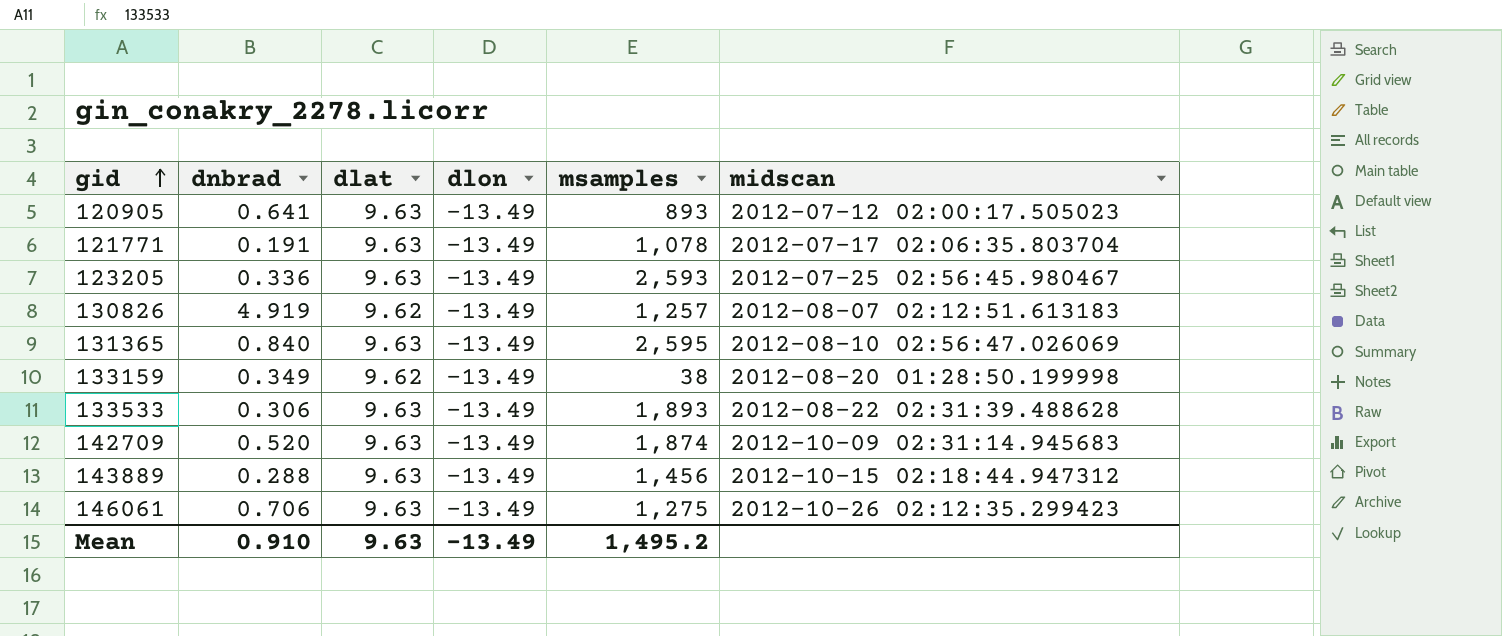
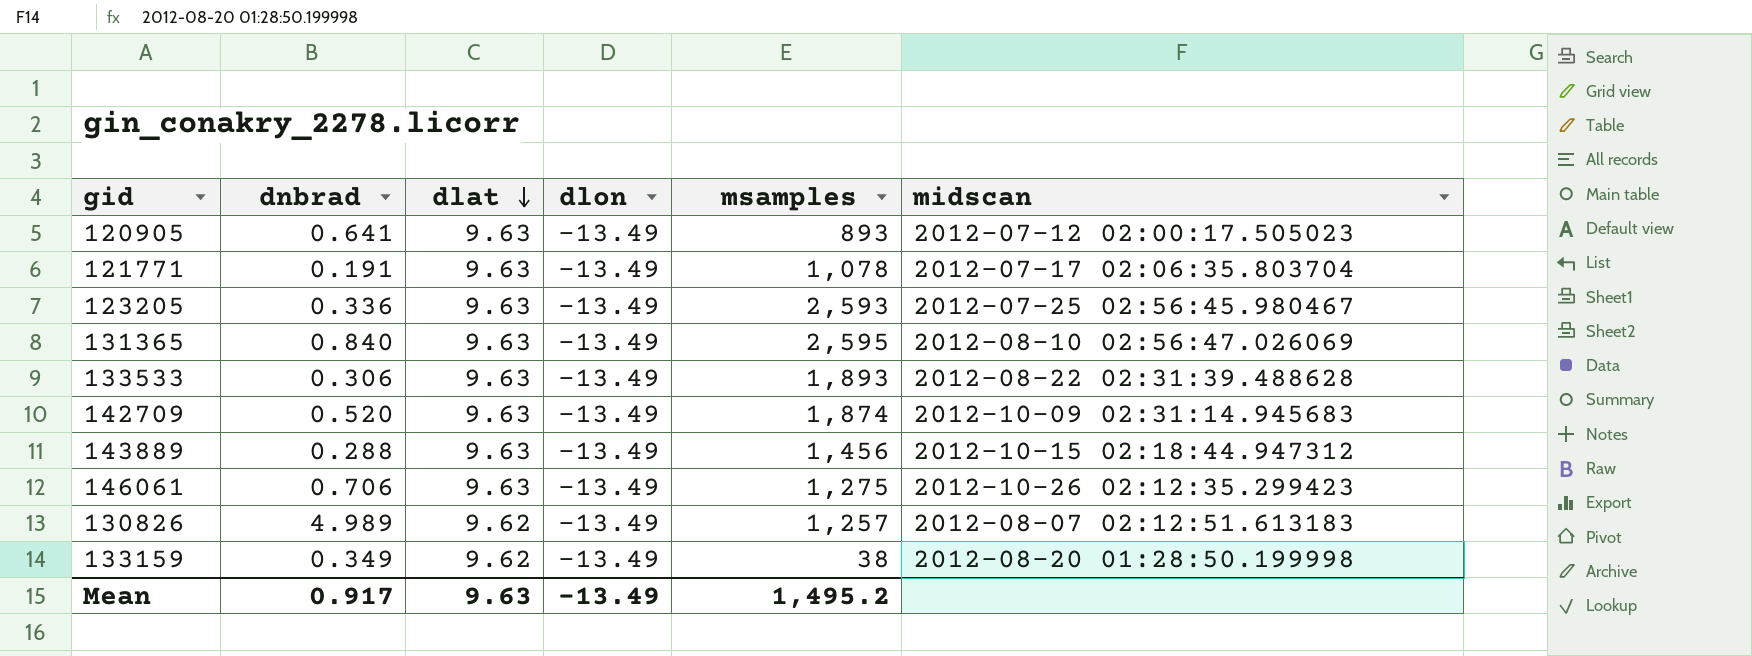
row order: gid ascending -> dlat descending
130826 | dnbrad: 4.919 -> 4.989
Mean | dnbrad: 0.910 -> 0.917

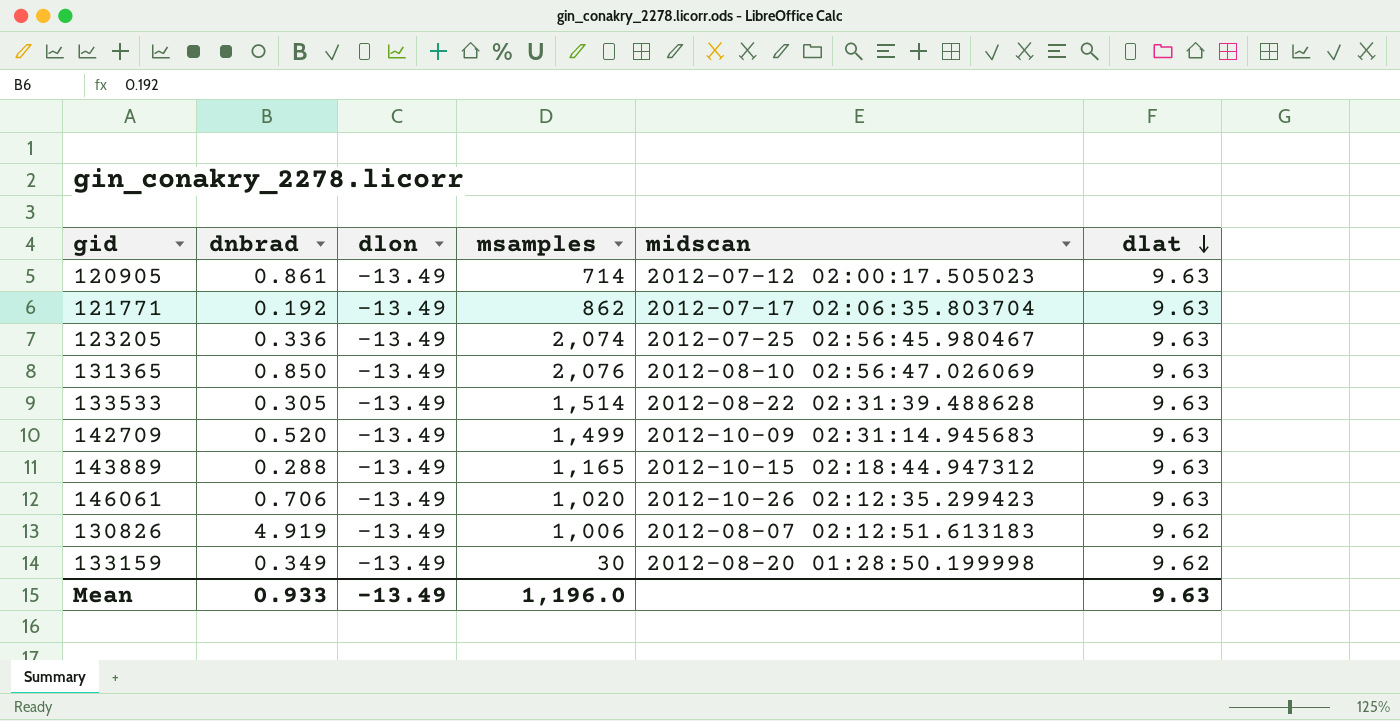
column dlat | position: 3 -> 6
120905 | dnbrad: 0.641 -> 0.861
120905 | msamples: 893 -> 714
121771 | dnbrad: 0.191 -> 0.192
121771 | msamples: 1,078 -> 862
123205 | msamples: 2,593 -> 2,074
131365 | dnbrad: 0.840 -> 0.850
131365 | msamples: 2,595 -> 2,076
133533 | dnbrad: 0.306 -> 0.305
133533 | msamples: 1,893 -> 1,514
142709 | msamples: 1,874 -> 1,499
143889 | msamples: 1,456 -> 1,165
146061 | msamples: 1,275 -> 1,020
130826 | dnbrad: 4.989 -> 4.919
130826 | msamples: 1,257 -> 1,006
133159 | msamples: 38 -> 30
Mean | dnbrad: 0.917 -> 0.933
Mean | msamples: 1,495.2 -> 1,196.0

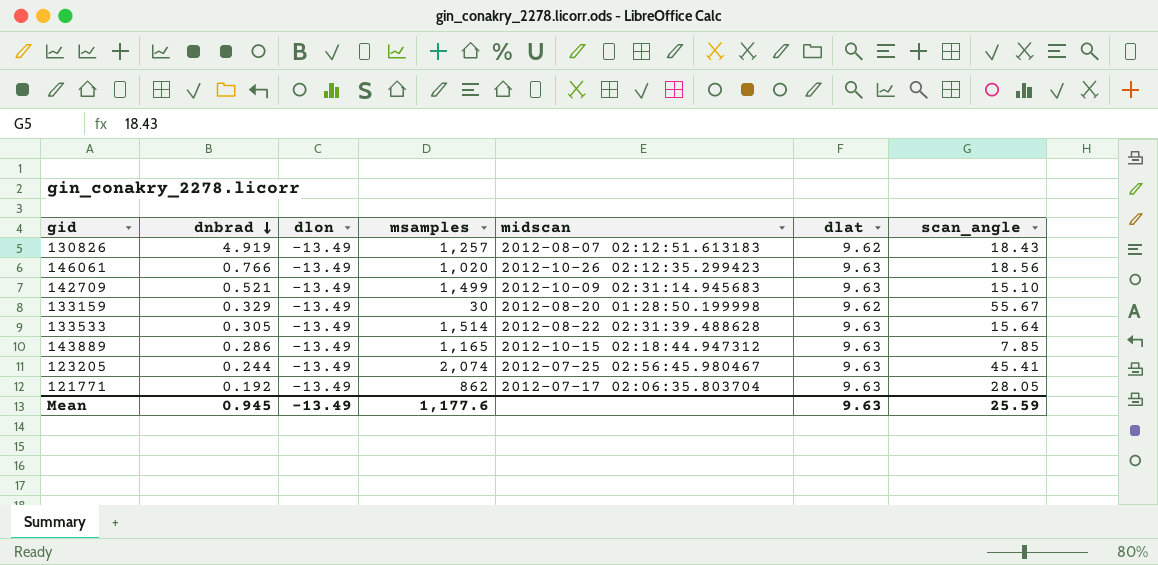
row order: dlat descending -> dnbrad descending
column scan_angle | position: none -> 7
row 120905: 0.861 | -13.49 | 714 | 2012-07-12 02:00:17.505023 | 9.63 -> none
row 131365: 0.850 | -13.49 | 2,076 | 2012-08-10 02:56:47.026069 | 9.63 -> none
130826 | msamples: 1,006 -> 1,257
146061 | dnbrad: 0.706 -> 0.766
142709 | dnbrad: 0.520 -> 0.521
133159 | dnbrad: 0.349 -> 0.329
143889 | dnbrad: 0.288 -> 0.286
123205 | dnbrad: 0.336 -> 0.244
Mean | dnbrad: 0.933 -> 0.945
Mean | msamples: 1,196.0 -> 1,177.6

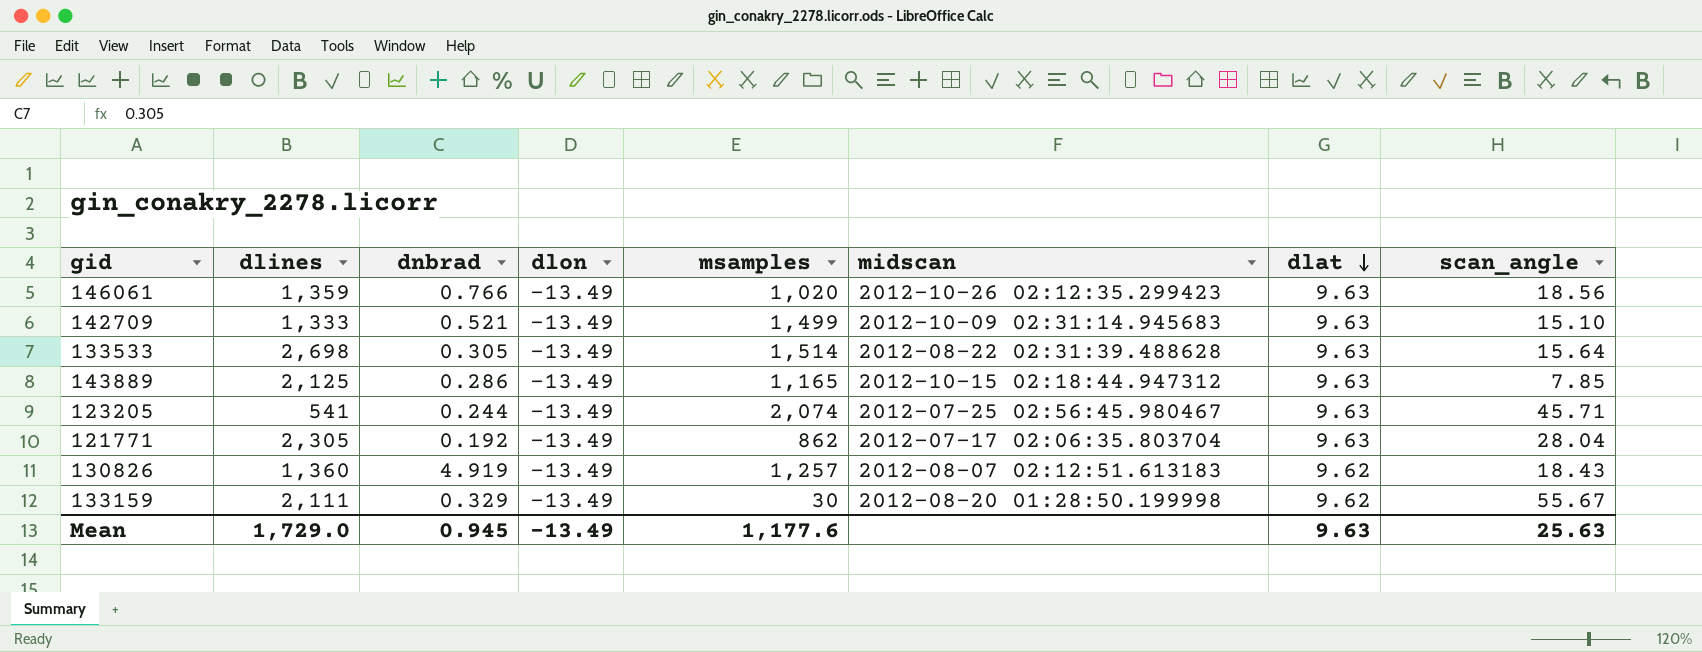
row order: dnbrad descending -> dlat descending
column dlines | position: none -> 2
123205 | scan_angle: 45.41 -> 45.71
121771 | scan_angle: 28.05 -> 28.04
Mean | scan_angle: 25.59 -> 25.63

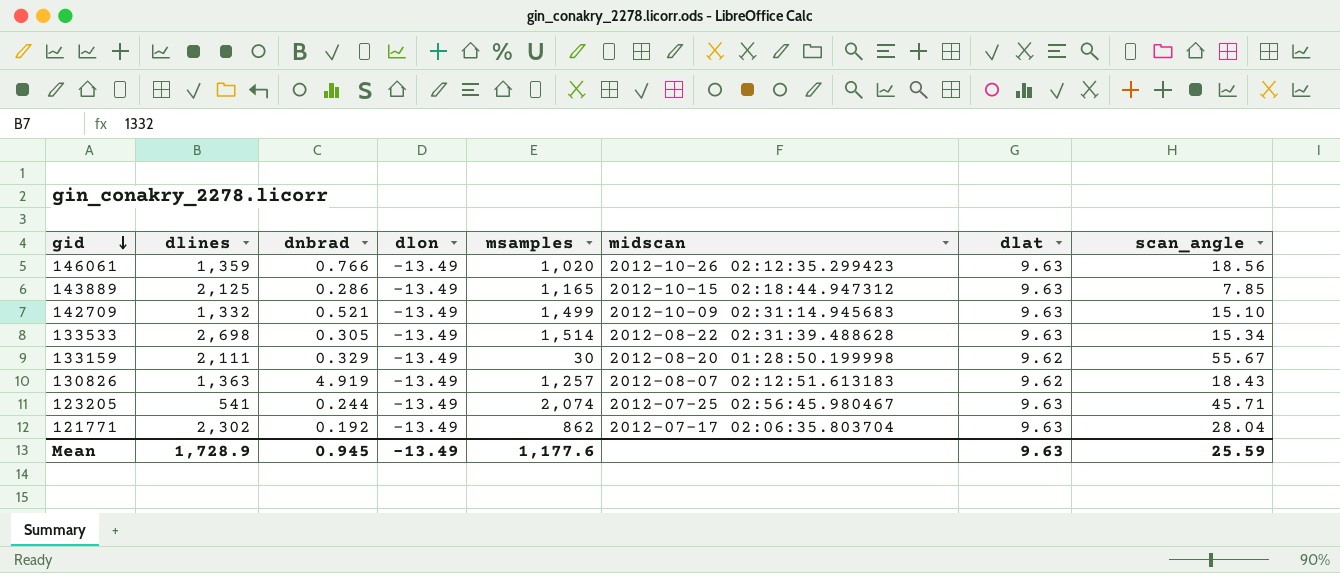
row order: dlat descending -> gid descending
142709 | dlines: 1,333 -> 1,332
133533 | scan_angle: 15.64 -> 15.34
130826 | dlines: 1,360 -> 1,363
121771 | dlines: 2,305 -> 2,302
Mean | dlines: 1,729.0 -> 1,728.9
Mean | scan_angle: 25.63 -> 25.59

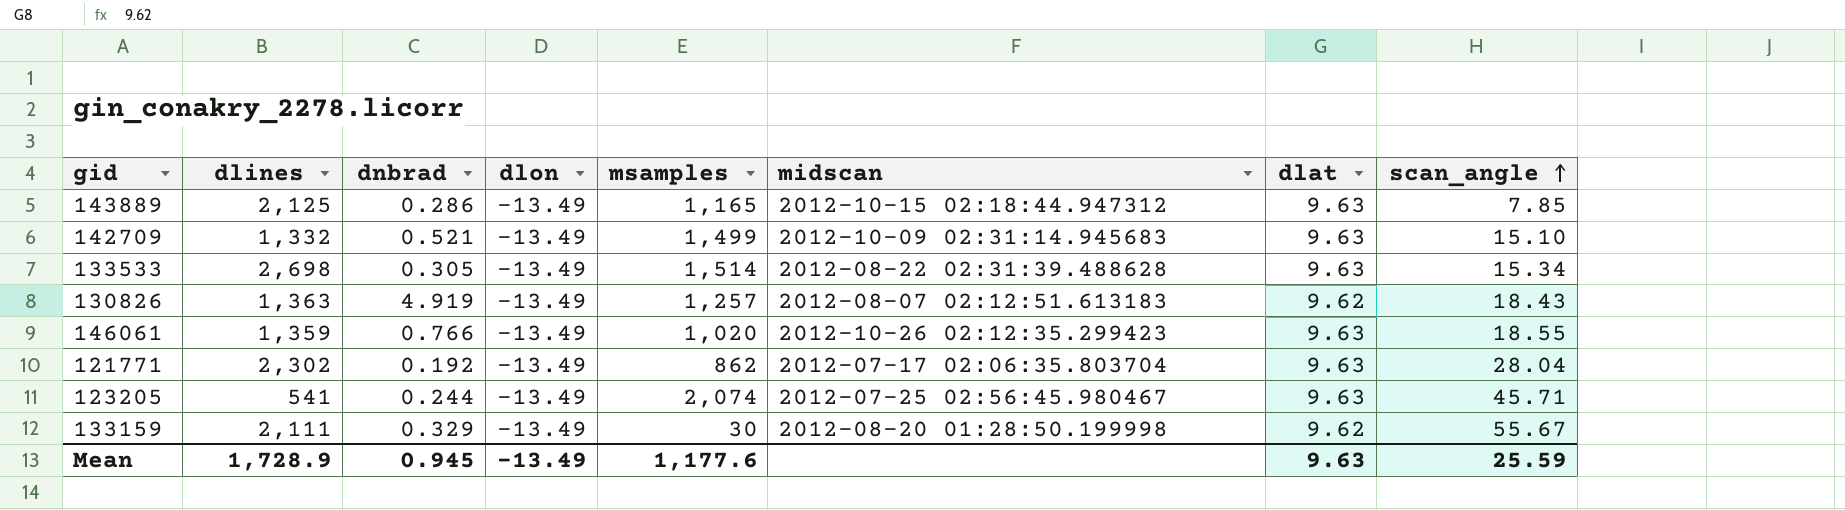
row order: gid descending -> scan_angle ascending
146061 | scan_angle: 18.56 -> 18.55

